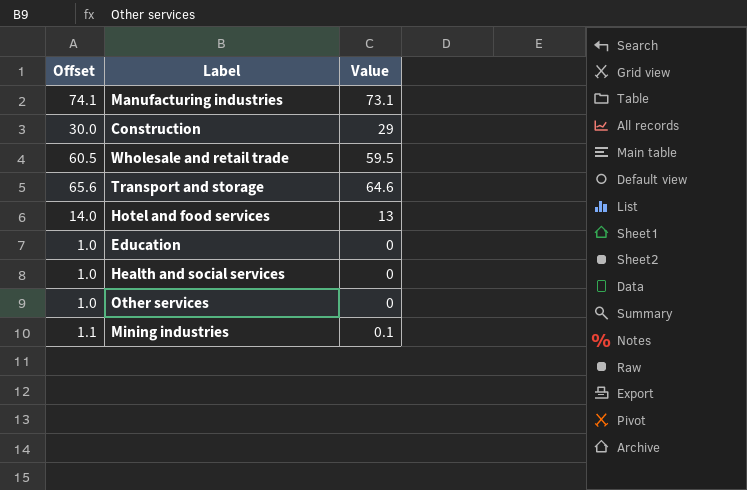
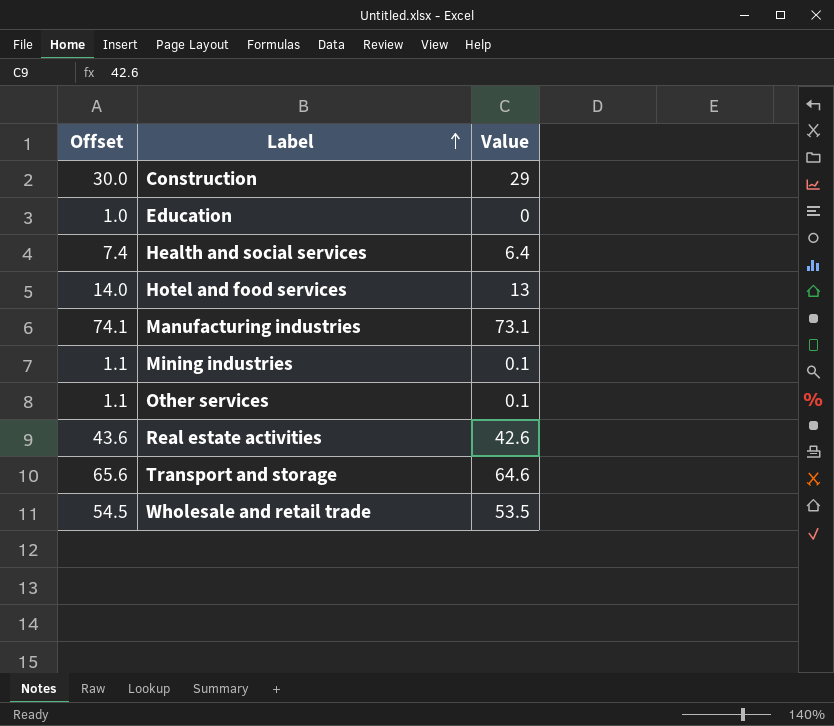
row order: none -> Label ascending
Health and social services | Offset: 1.0 -> 7.4
Health and social services | Value: 0 -> 6.4
Other services | Offset: 1.0 -> 1.1
Other services | Value: 0 -> 0.1
row Real estate activities: none -> 43.6 | 42.6
Wholesale and retail trade | Offset: 60.5 -> 54.5
Wholesale and retail trade | Value: 59.5 -> 53.5

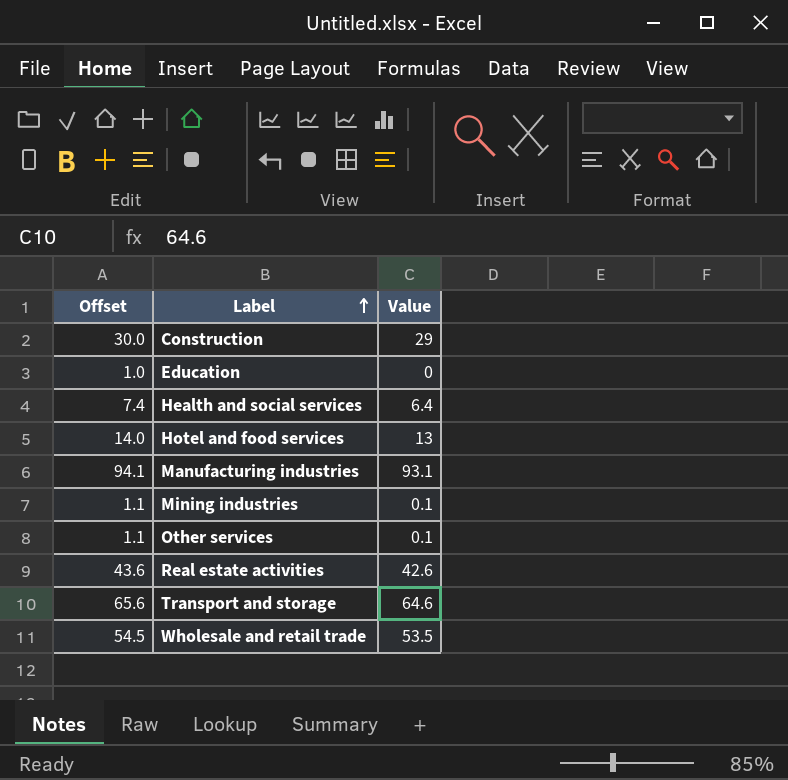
Manufacturing industries | Offset: 74.1 -> 94.1
Manufacturing industries | Value: 73.1 -> 93.1

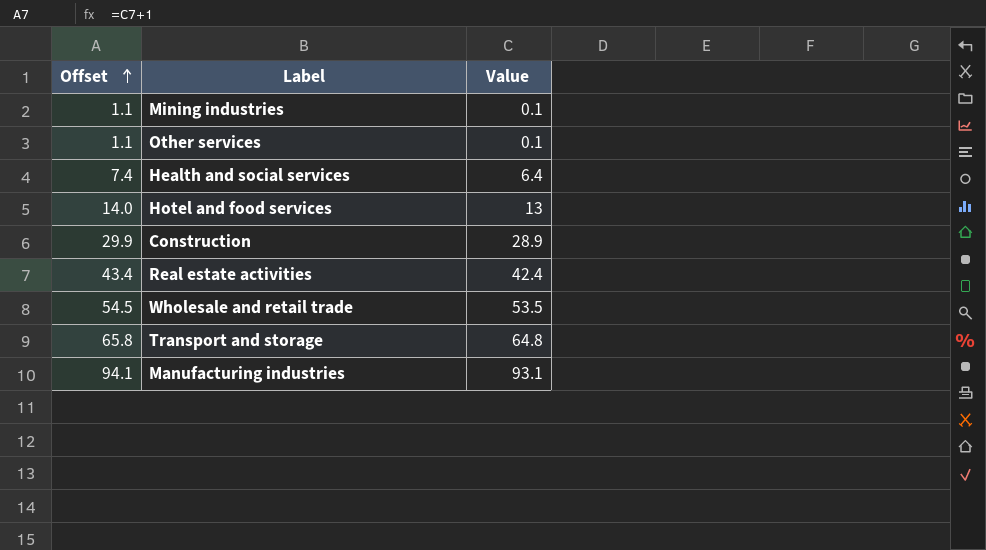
row order: Label ascending -> Offset ascending
row Education: 1.0 | 0 -> none
Construction | Offset: 30.0 -> 29.9
Construction | Value: 29 -> 28.9
Real estate activities | Offset: 43.6 -> 43.4
Real estate activities | Value: 42.6 -> 42.4
Transport and storage | Offset: 65.6 -> 65.8
Transport and storage | Value: 64.6 -> 64.8

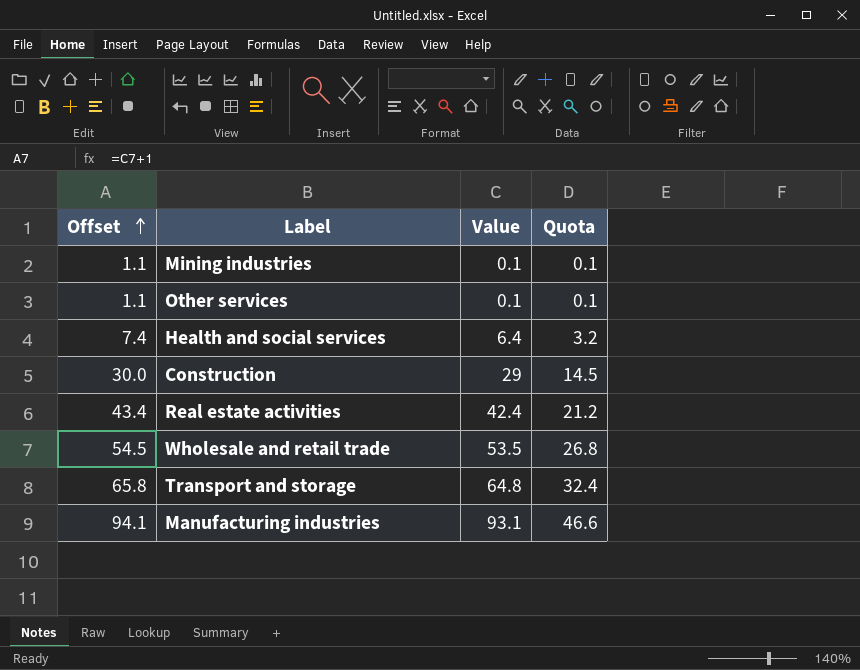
column Quota | formula: none -> [Value] * 0.5
row Hotel and food services: 14.0 | 13 -> none
Construction | Offset: 29.9 -> 30.0
Construction | Value: 28.9 -> 29

